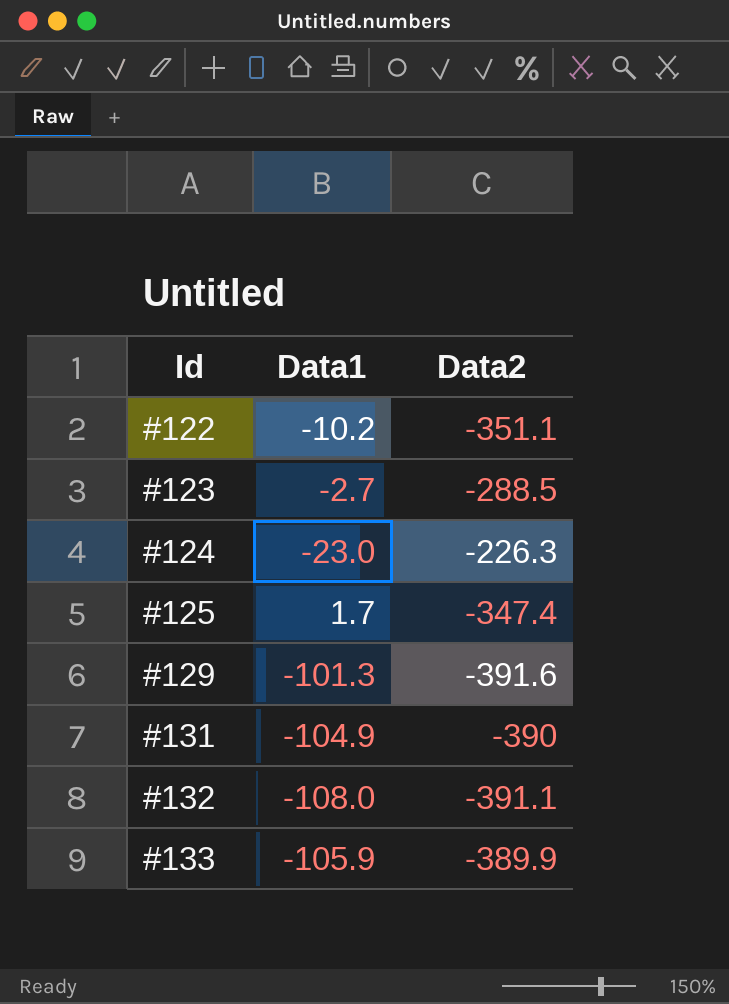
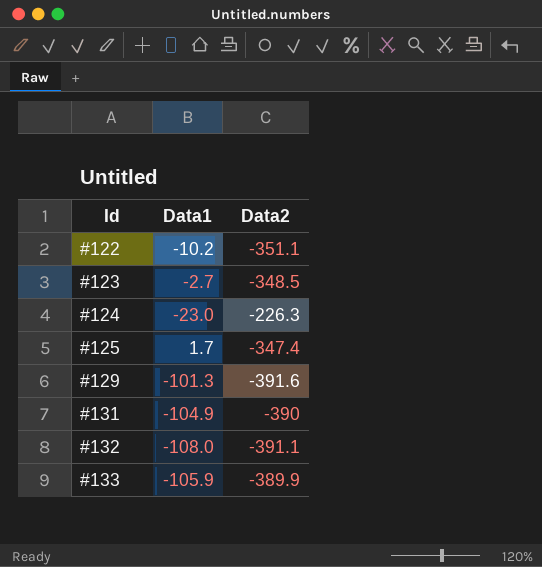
#123 | Data2: -288.5 -> -348.5

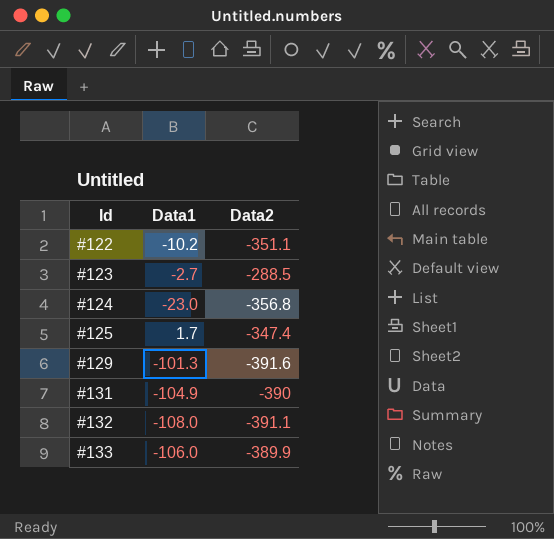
#123 | Data2: -348.5 -> -288.5
#124 | Data2: -226.3 -> -356.8
#133 | Data1: -105.9 -> -106.0

